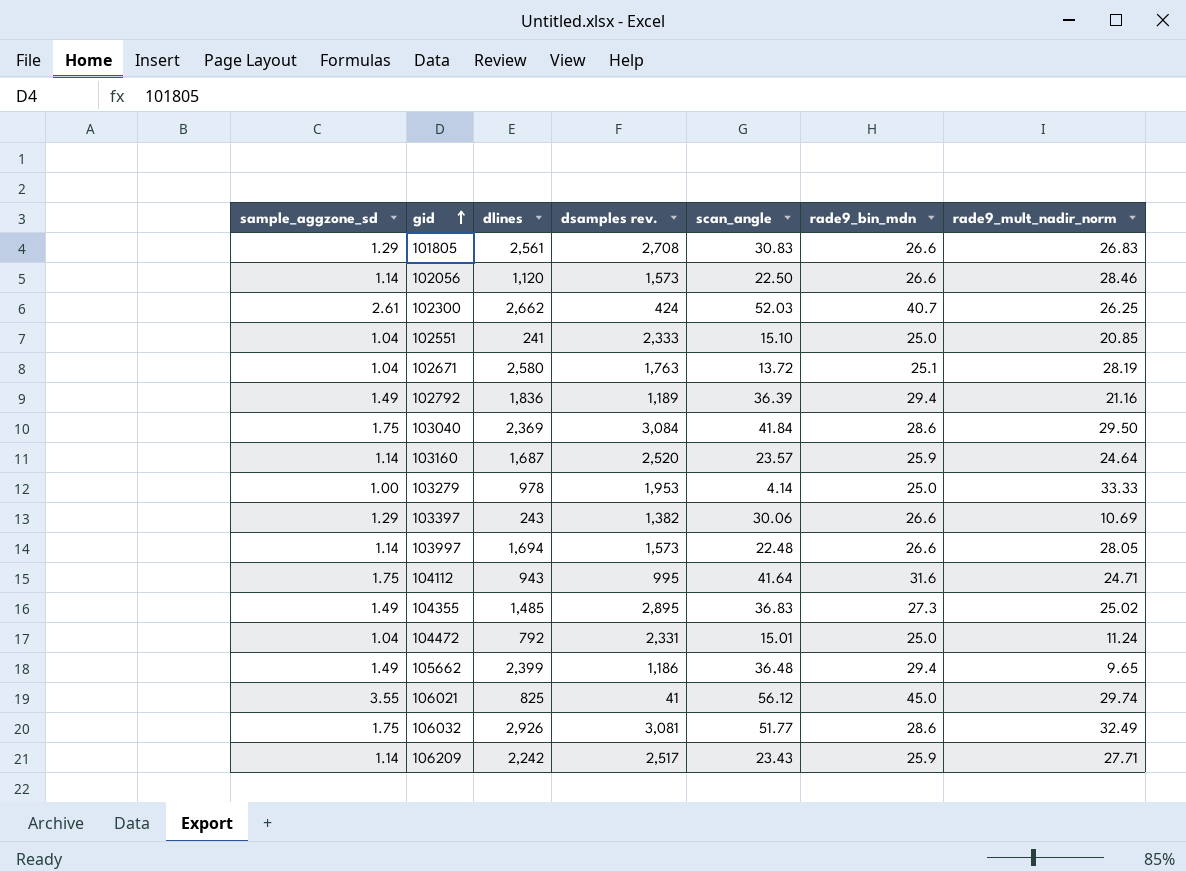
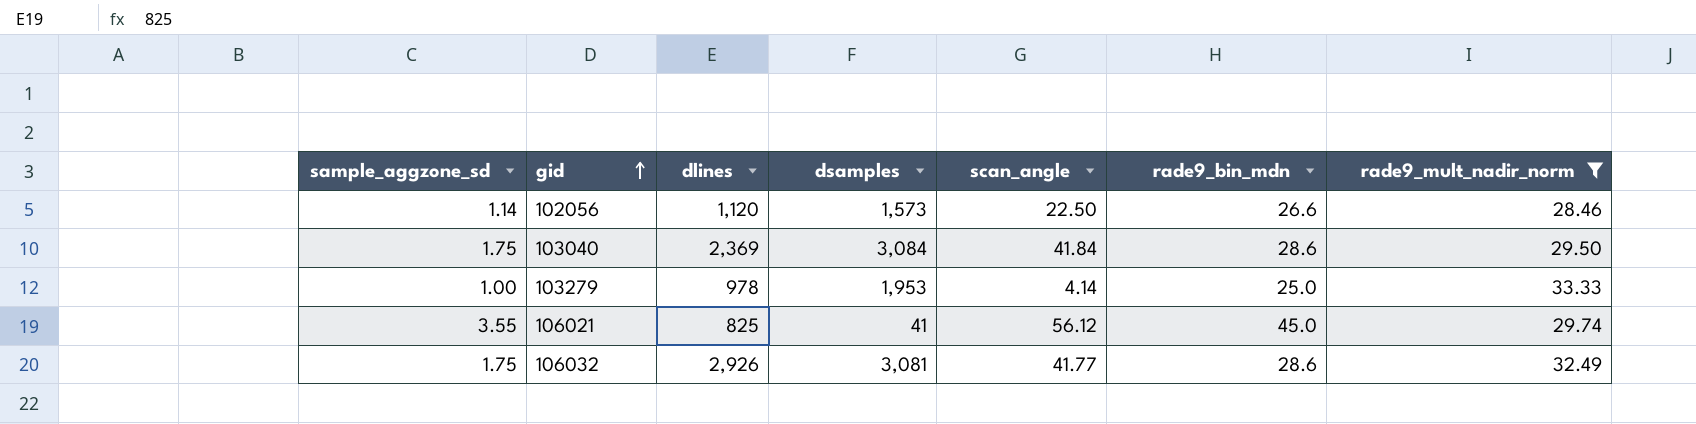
filter: none -> rade9_mult_nadir_norm >= 28.46
column name: dsamples rev. -> dsamples
106032 | scan_angle: 51.77 -> 41.77

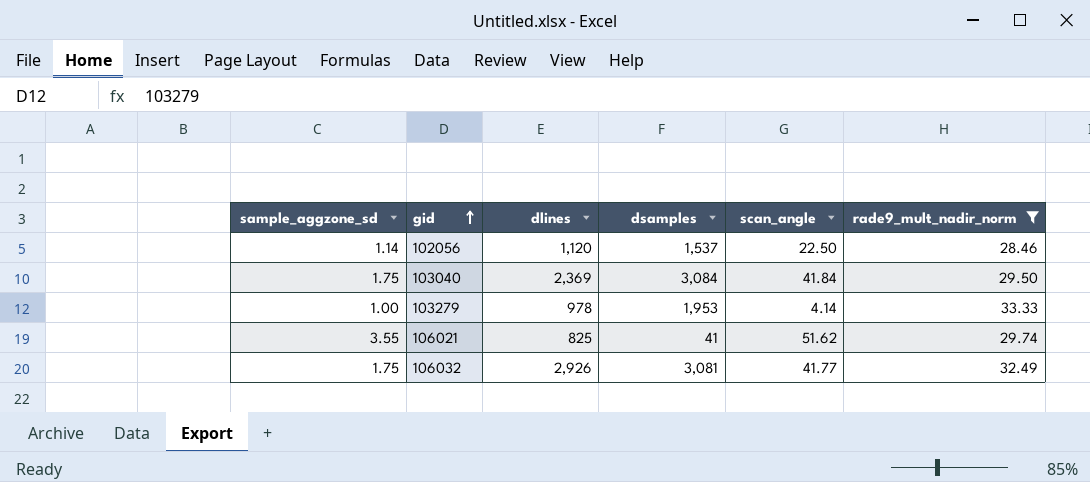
column rade9_bin_mdn | position: 6 -> none
102056 | dsamples: 1,573 -> 1,537
106021 | scan_angle: 56.12 -> 51.62

